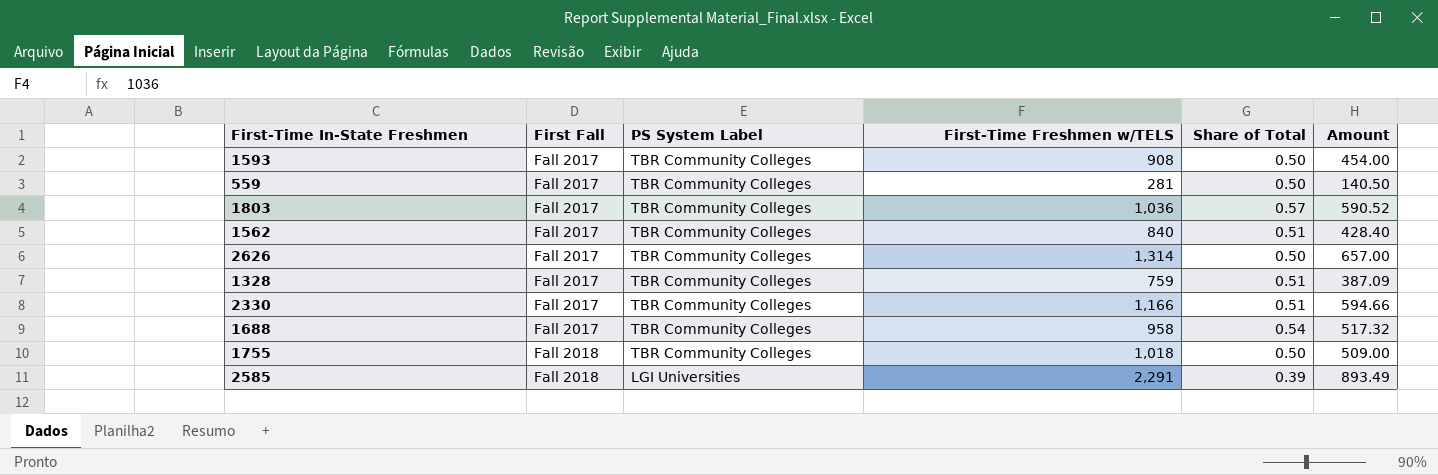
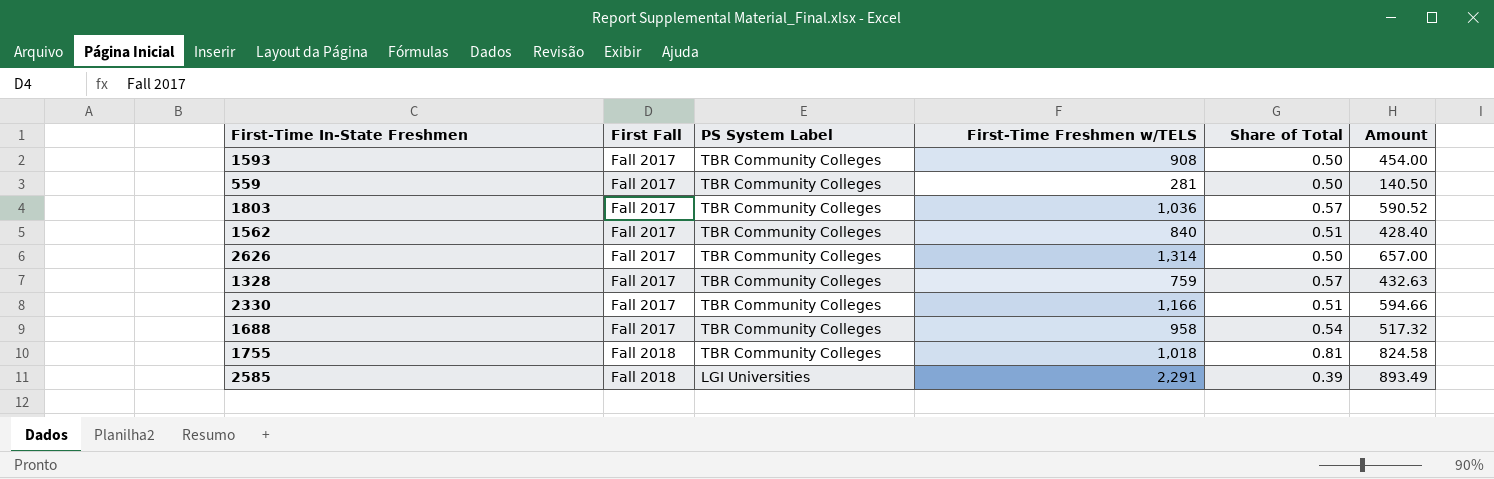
1328 | Share of Total: 0.51 -> 0.57
1328 | Amount: 387.09 -> 432.63
1755 | Share of Total: 0.50 -> 0.81
1755 | Amount: 509.00 -> 824.58

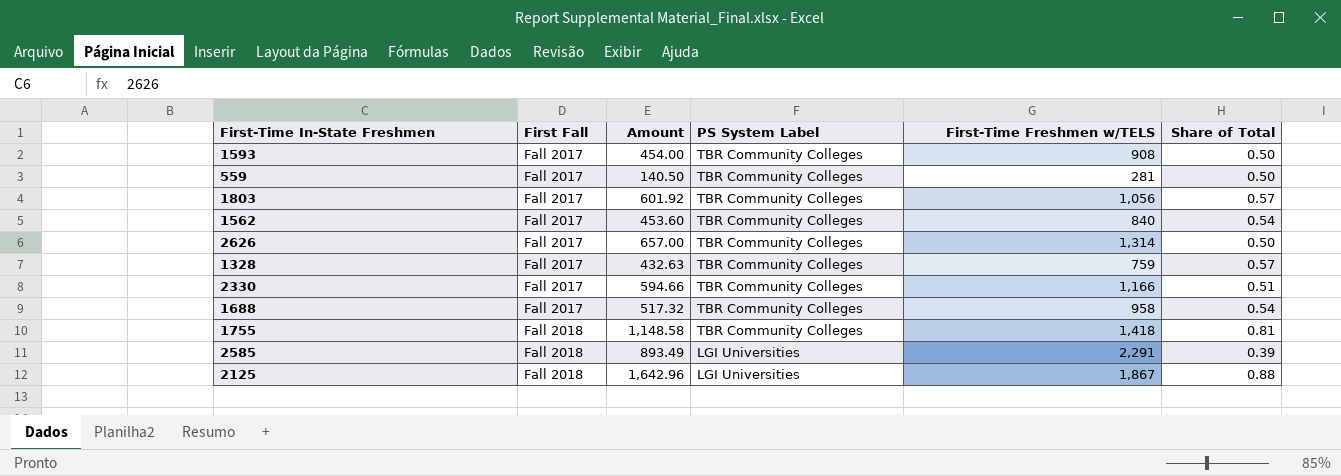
column Amount | position: 6 -> 3
1803 | Amount: 590.52 -> 601.92
1803 | First-Time Freshmen w/TELS: 1,036 -> 1,056
1562 | Amount: 428.40 -> 453.60
1562 | Share of Total: 0.51 -> 0.54
1755 | Amount: 824.58 -> 1,148.58
1755 | First-Time Freshmen w/TELS: 1,018 -> 1,418
row 2125: none -> Fall 2018 | 1,642.96 | LGI Universities | 1,867 | 0.88

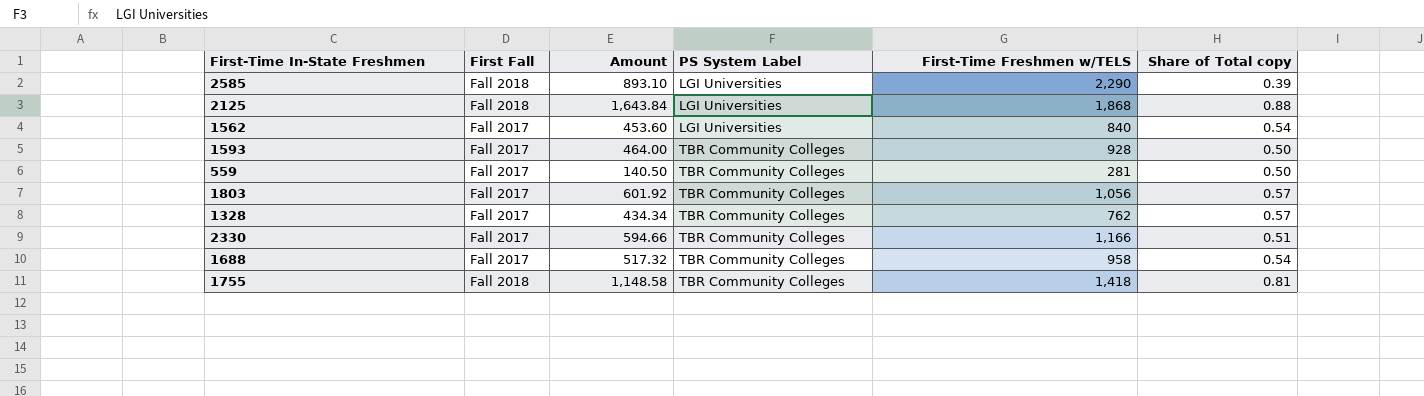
row order: First Fall ascending -> PS System Label ascending
column name: Share of Total -> Share of Total copy
row 2626: Fall 2017 | 657.00 | TBR Community Colleges | 1,314 | 0.50 -> none
2585 | Amount: 893.49 -> 893.10
2585 | First-Time Freshmen w/TELS: 2,291 -> 2,290
2125 | Amount: 1,642.96 -> 1,643.84
2125 | First-Time Freshmen w/TELS: 1,867 -> 1,868
1562 | PS System Label: TBR Community Colleges -> LGI Universities
1593 | Amount: 454.00 -> 464.00
1593 | First-Time Freshmen w/TELS: 908 -> 928
1328 | Amount: 432.63 -> 434.34
1328 | First-Time Freshmen w/TELS: 759 -> 762

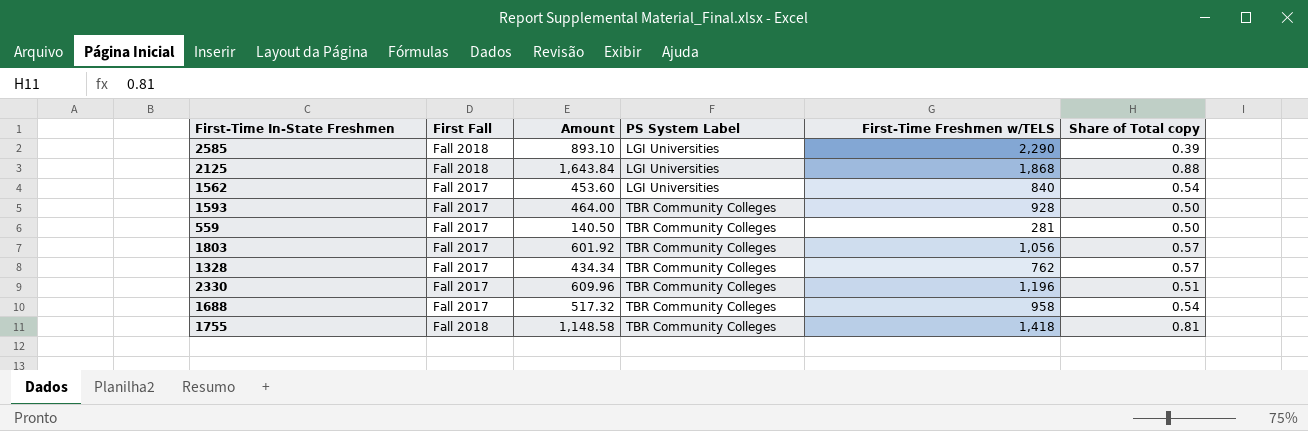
2330 | Amount: 594.66 -> 609.96
2330 | First-Time Freshmen w/TELS: 1,166 -> 1,196

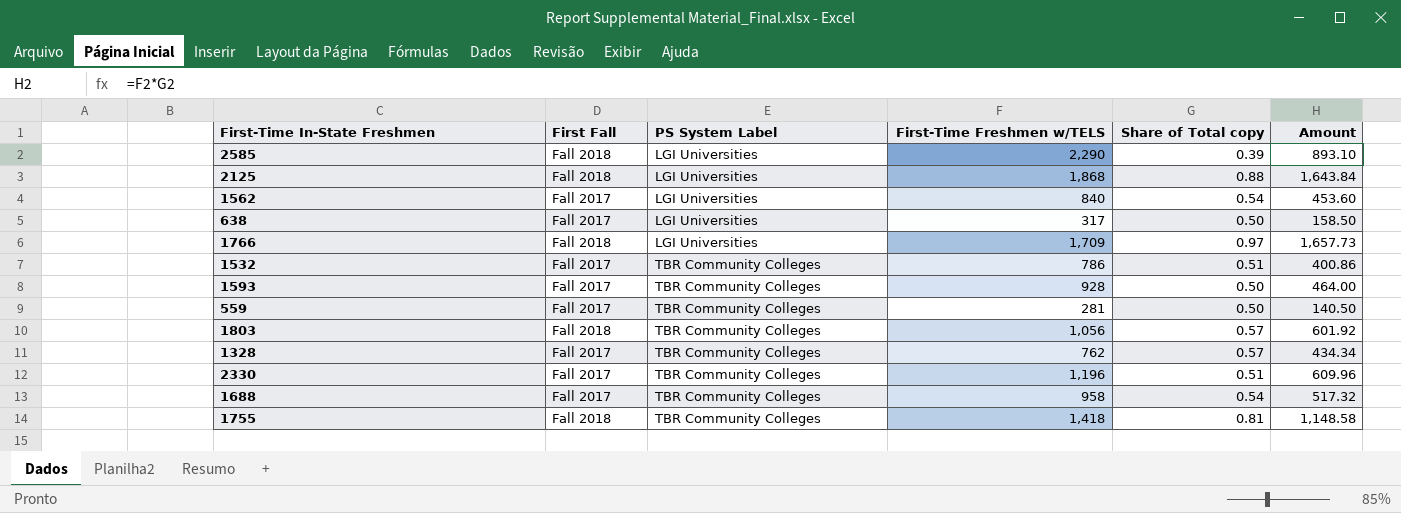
column Amount | position: 3 -> 6
row 638: none -> Fall 2017 | LGI Universities | 317 | 0.50 | 158.50
row 1766: none -> Fall 2018 | LGI Universities | 1,709 | 0.97 | 1,657.73
row 1532: none -> Fall 2017 | TBR Community Colleges | 786 | 0.51 | 400.86
1803 | First Fall: Fall 2017 -> Fall 2018

